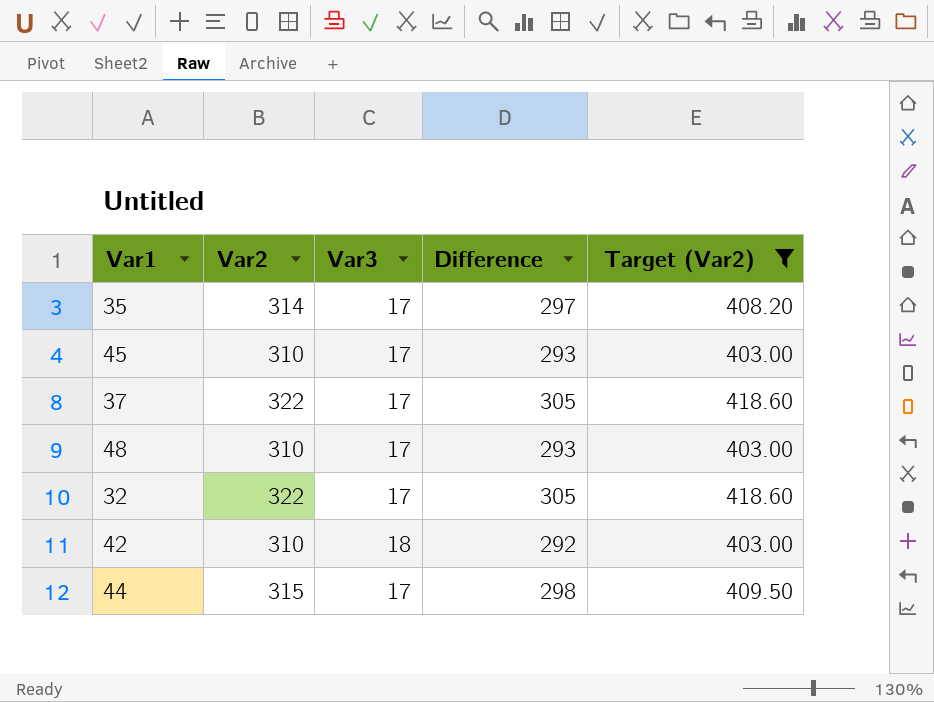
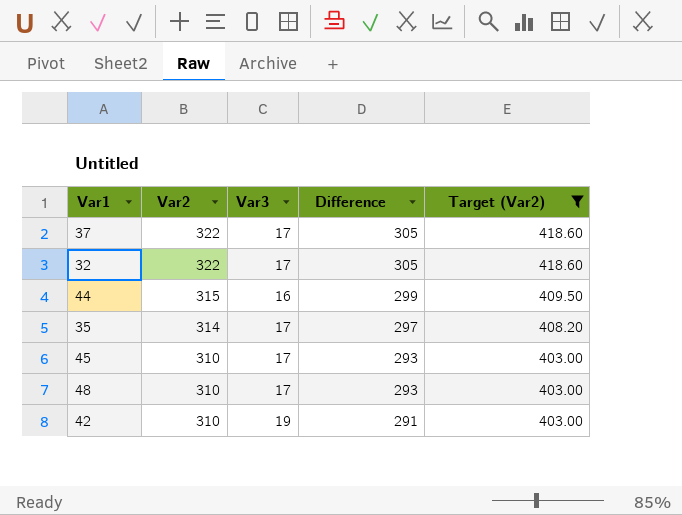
row order: none -> Var2 descending
44 | Var3: 17 -> 16
44 | Difference: 298 -> 299
42 | Var3: 18 -> 19
42 | Difference: 292 -> 291

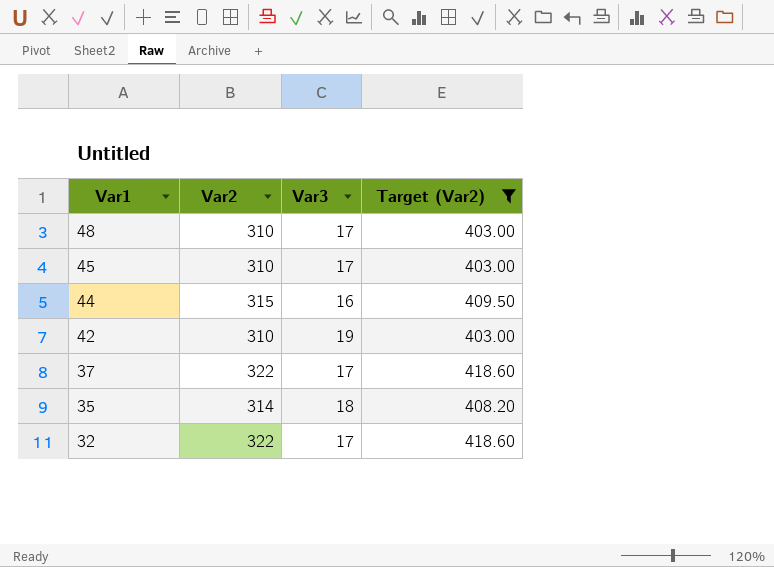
row order: Var2 descending -> Var1 descending
column Difference | formula: [Var2] - [Var3] -> none
35 | Var3: 17 -> 18

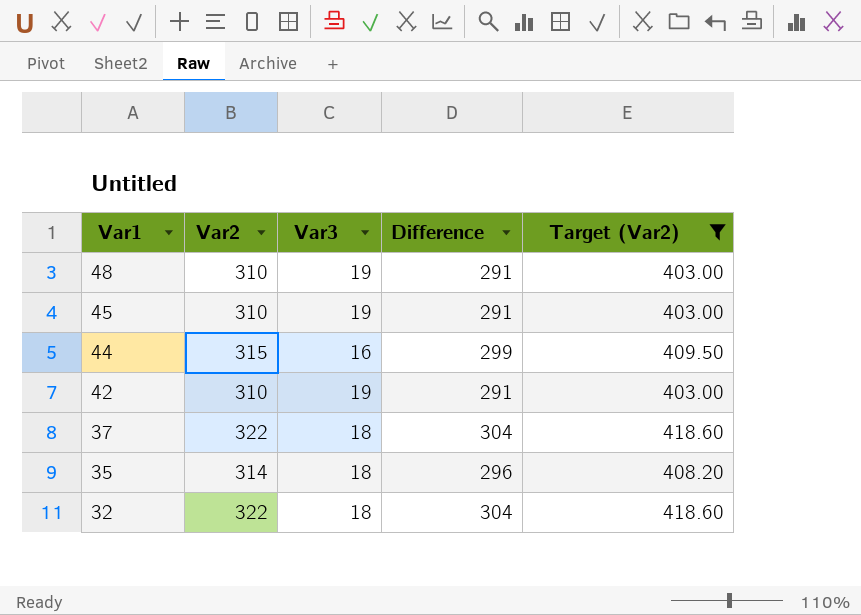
column Difference | formula: none -> [Var2] - [Var3]
48 | Var3: 17 -> 19
45 | Var3: 17 -> 19
37 | Var3: 17 -> 18
32 | Var3: 17 -> 18

